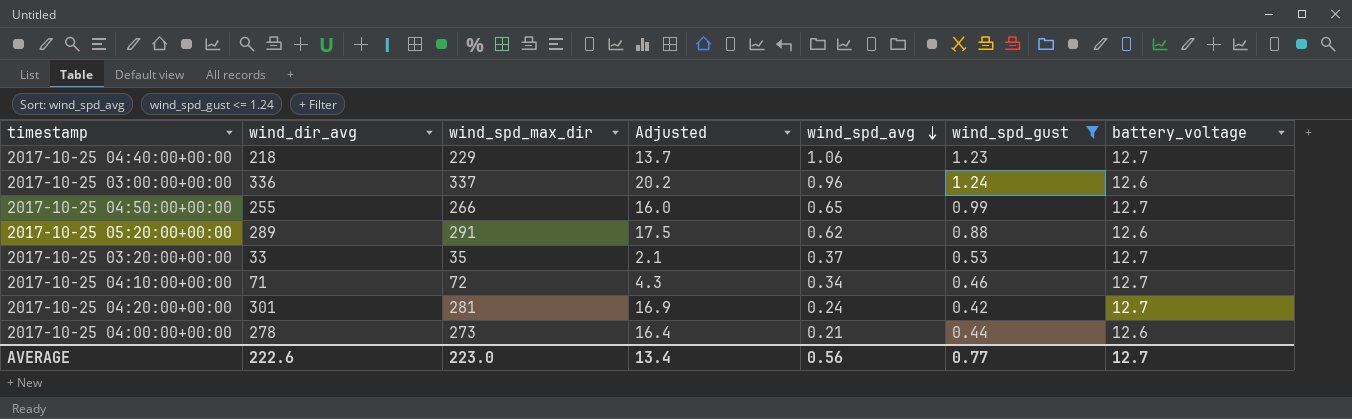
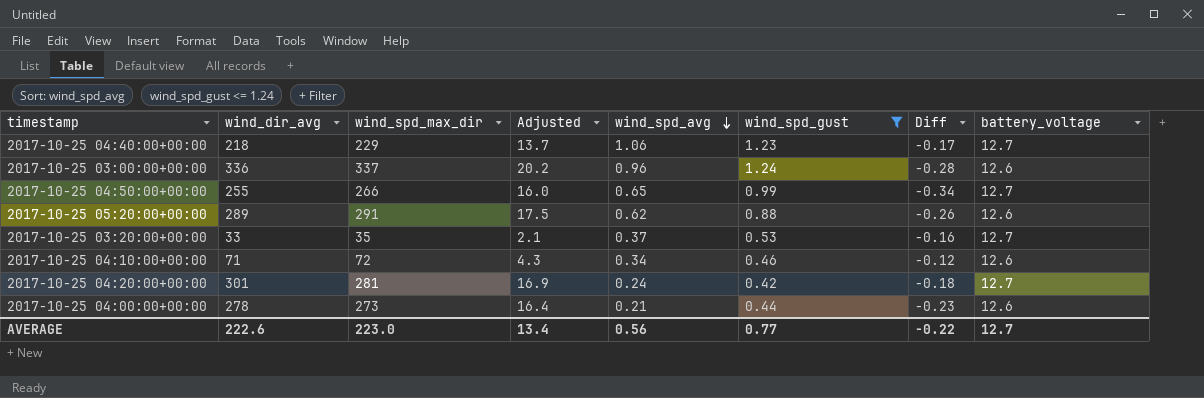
column Diff | formula: none -> [wind_spd_avg] - [wind_spd_gust]
2017-10-25 04:10:00+00:00 | battery_voltage: 12.7 -> 12.6

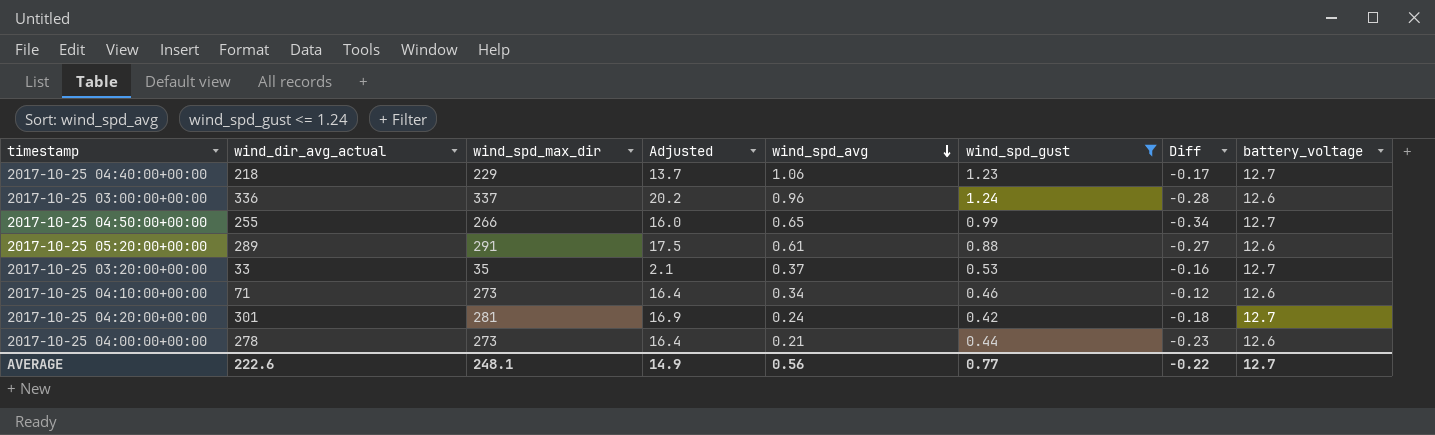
column name: wind_dir_avg -> wind_dir_avg_actual
2017-10-25 05:20:00+00:00 | wind_spd_avg: 0.62 -> 0.61
2017-10-25 05:20:00+00:00 | Diff: -0.26 -> -0.27
2017-10-25 04:10:00+00:00 | wind_spd_max_dir: 72 -> 273
2017-10-25 04:10:00+00:00 | Adjusted: 4.3 -> 16.4
AVERAGE | wind_spd_max_dir: 223.0 -> 248.1
AVERAGE | Adjusted: 13.4 -> 14.9

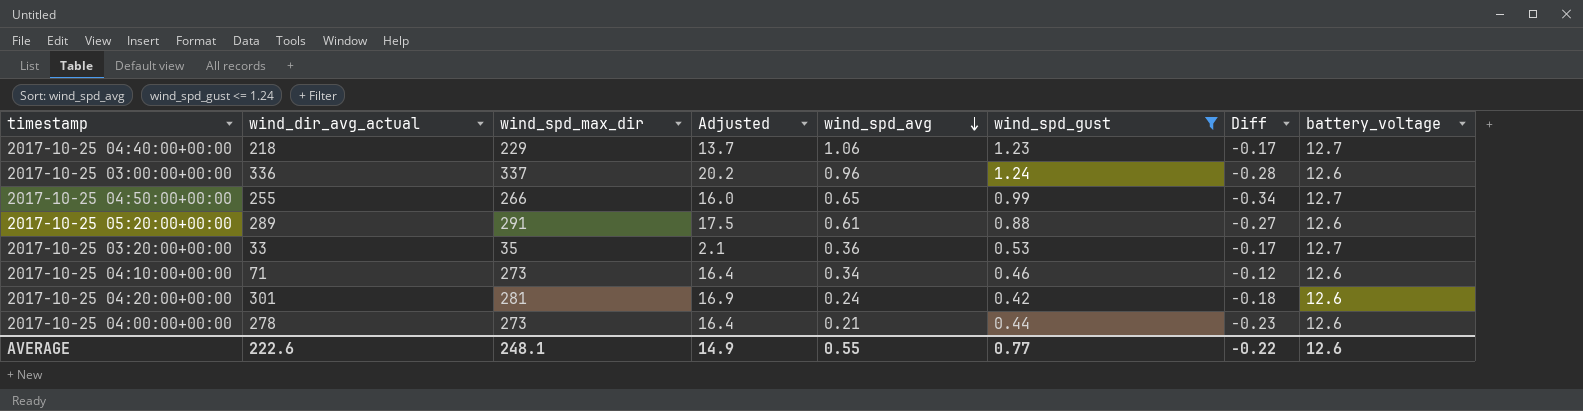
2017-10-25 03:20:00+00:00 | wind_spd_avg: 0.37 -> 0.36
2017-10-25 03:20:00+00:00 | Diff: -0.16 -> -0.17
2017-10-25 04:20:00+00:00 | battery_voltage: 12.7 -> 12.6
AVERAGE | wind_spd_avg: 0.56 -> 0.55
AVERAGE | battery_voltage: 12.7 -> 12.6

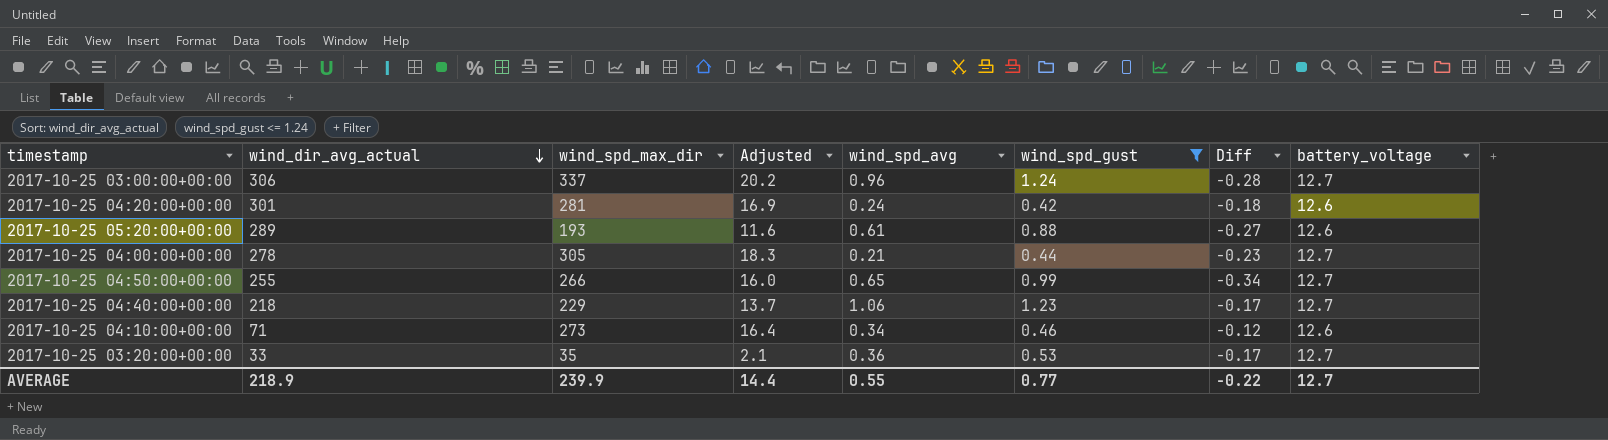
row order: wind_spd_avg descending -> wind_dir_avg_actual descending
2017-10-25 03:00:00+00:00 | wind_dir_avg_actual: 336 -> 306
2017-10-25 03:00:00+00:00 | battery_voltage: 12.6 -> 12.7
2017-10-25 05:20:00+00:00 | wind_spd_max_dir: 291 -> 193
2017-10-25 05:20:00+00:00 | Adjusted: 17.5 -> 11.6
2017-10-25 04:00:00+00:00 | wind_spd_max_dir: 273 -> 305
2017-10-25 04:00:00+00:00 | Adjusted: 16.4 -> 18.3
2017-10-25 04:00:00+00:00 | battery_voltage: 12.6 -> 12.7
AVERAGE | wind_dir_avg_actual: 222.6 -> 218.9
AVERAGE | wind_spd_max_dir: 248.1 -> 239.9
AVERAGE | Adjusted: 14.9 -> 14.4
AVERAGE | battery_voltage: 12.6 -> 12.7

